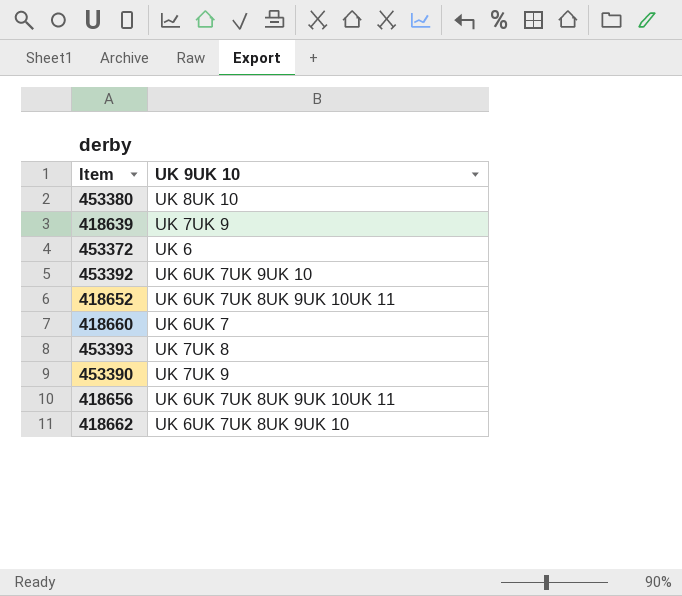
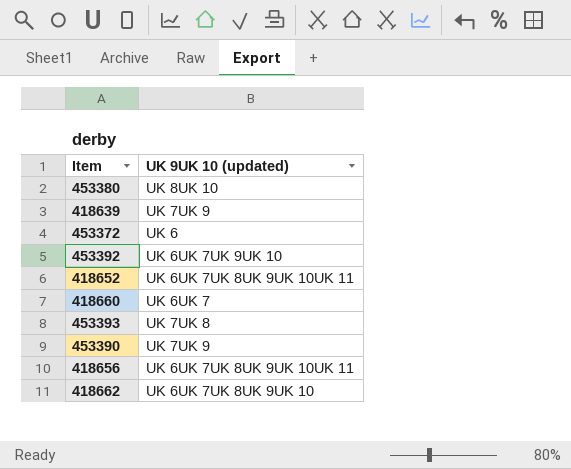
column name: UK 9UK 10 -> UK 9UK 10 (updated)

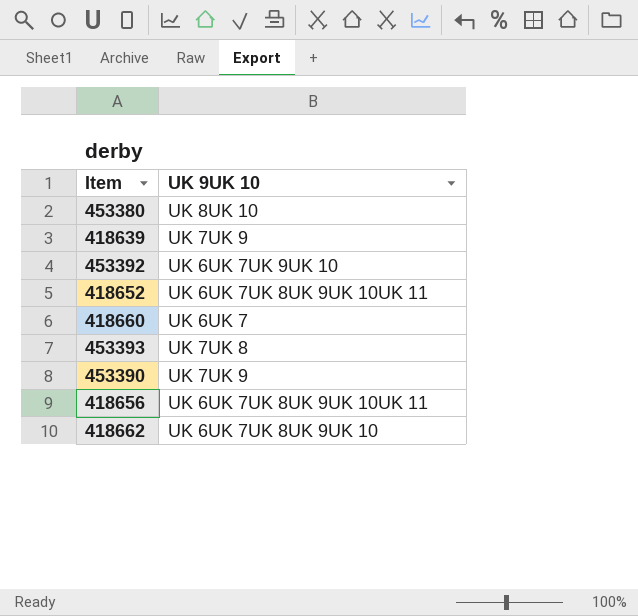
column name: UK 9UK 10 (updated) -> UK 9UK 10
row 453372: UK 6 -> none

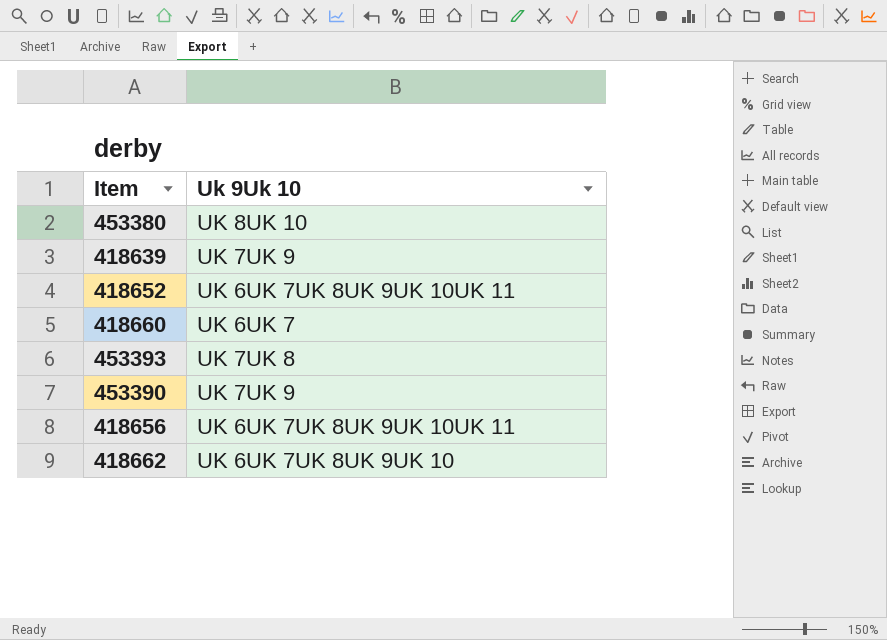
column name: UK 9UK 10 -> Uk 9Uk 10
row 453392: UK 6UK 7UK 9UK 10 -> none

